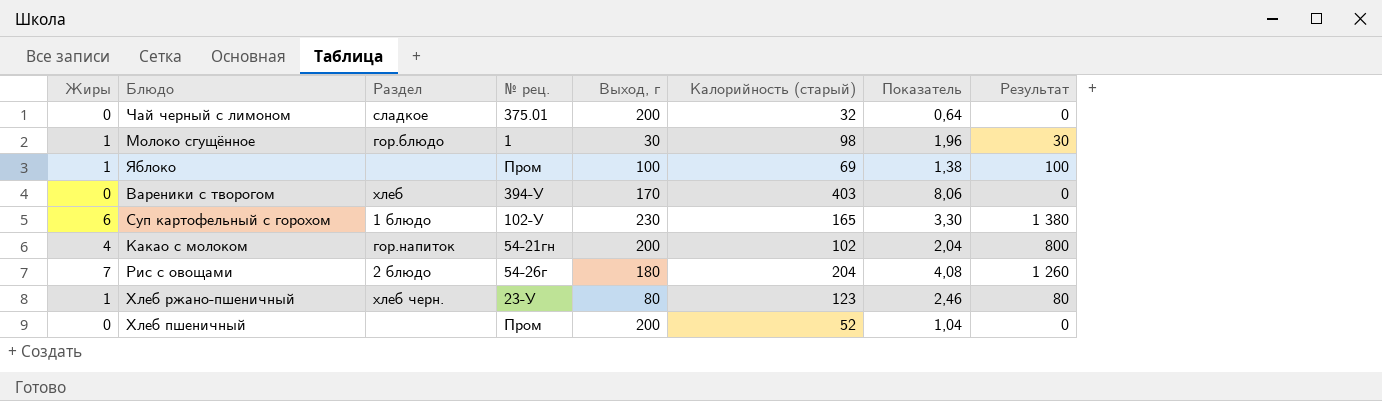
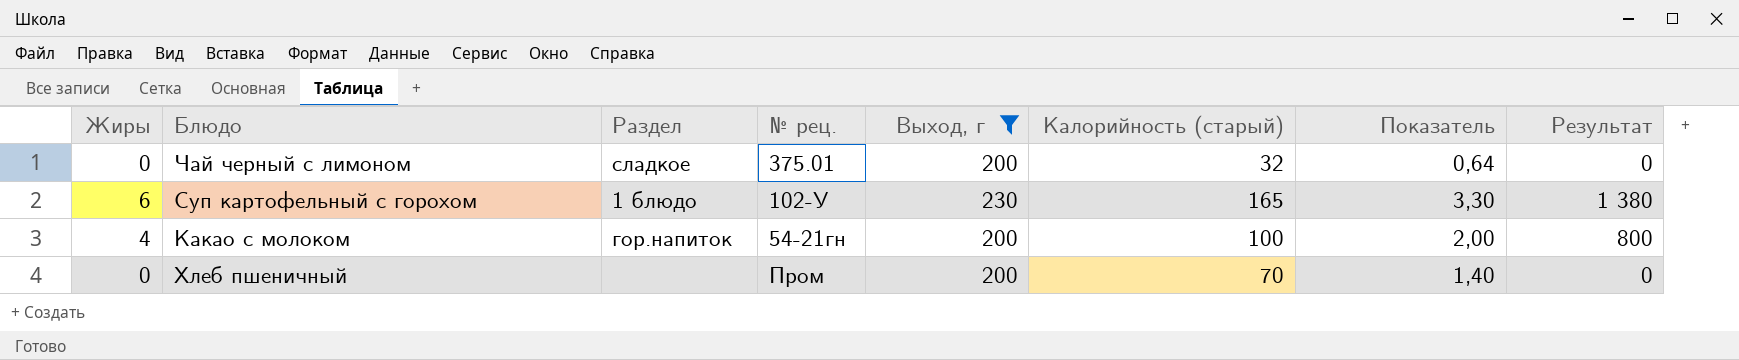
filter: none -> Выход, г >= 200
Какао с молоком | Калорийность (старый): 102 -> 100
Какао с молоком | Показатель: 2,04 -> 2,00
Хлеб пшеничный | Калорийность (старый): 52 -> 70
Хлеб пшеничный | Показатель: 1,04 -> 1,40

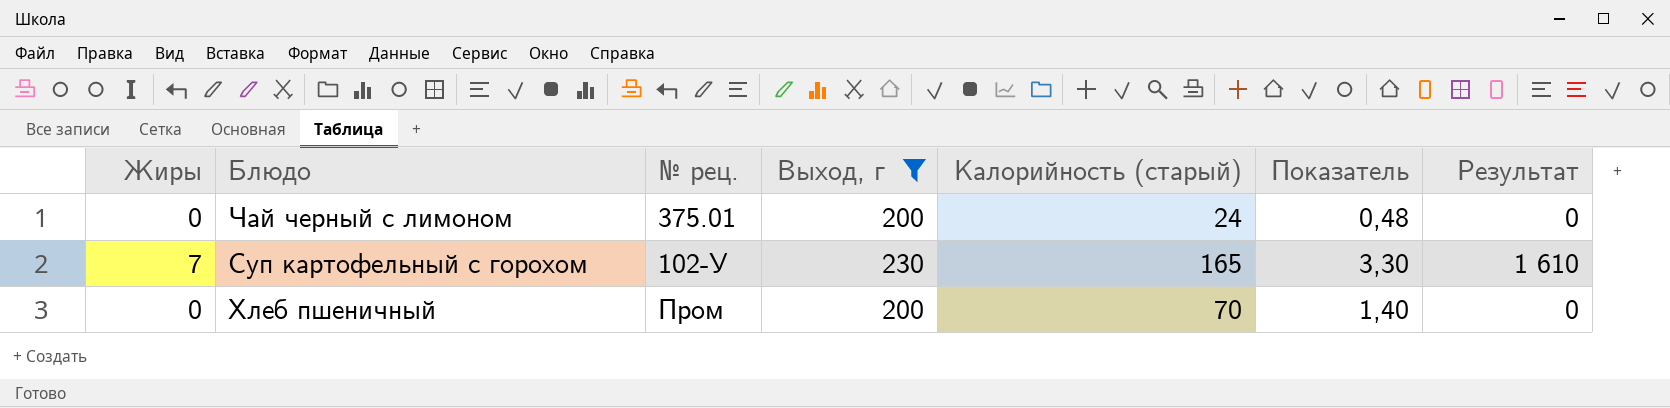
column Раздел | position: 3 -> none
row Какао с молоком: 4 | гор.напиток | 54-21гн | 200 | 100 | 2,00 | 800 -> none
Чай черный с лимоном | Калорийность (старый): 32 -> 24
Чай черный с лимоном | Показатель: 0,64 -> 0,48
Суп картофельный с горохом | Жиры: 6 -> 7
Суп картофельный с горохом | Результат: 1 380 -> 1 610

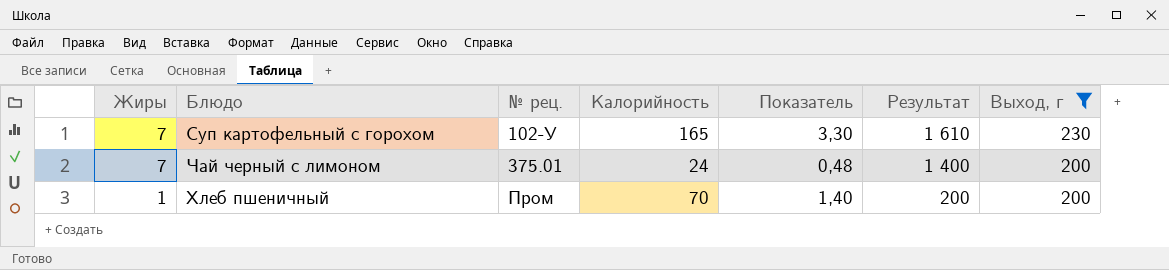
row order: none -> Жиры descending
column name: Калорийность (старый) -> Калорийность
column Выход, г | position: 4 -> 7
Чай черный с лимоном | Жиры: 0 -> 7
Чай черный с лимоном | Результат: 0 -> 1 400
Хлеб пшеничный | Жиры: 0 -> 1
Хлеб пшеничный | Результат: 0 -> 200

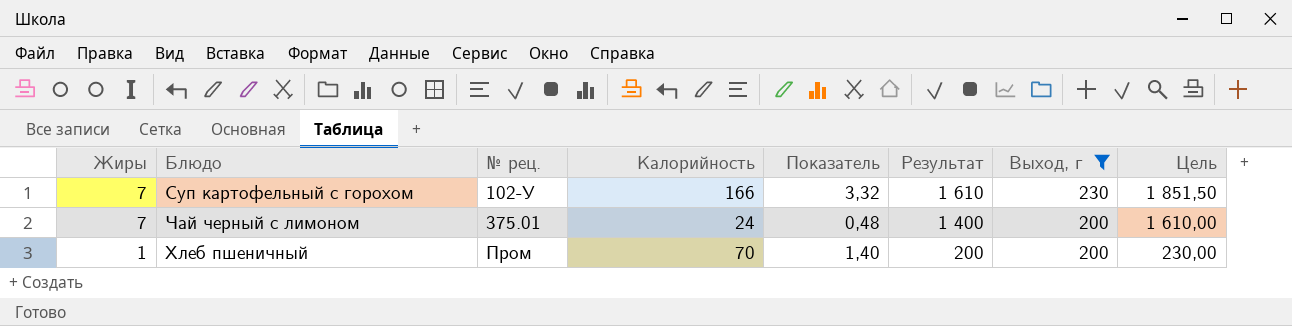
column Цель | formula: none -> [Результат] * 1,15
Суп картофельный с горохом | Калорийность: 165 -> 166
Суп картофельный с горохом | Показатель: 3,30 -> 3,32

